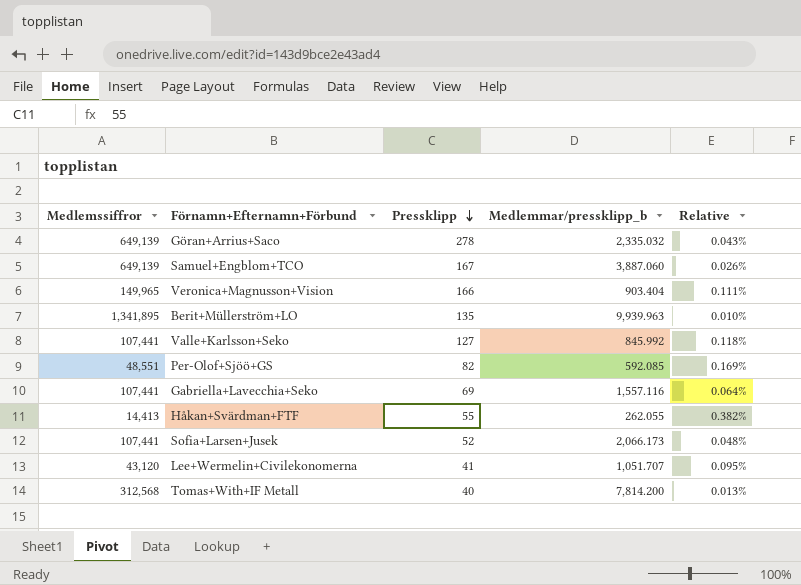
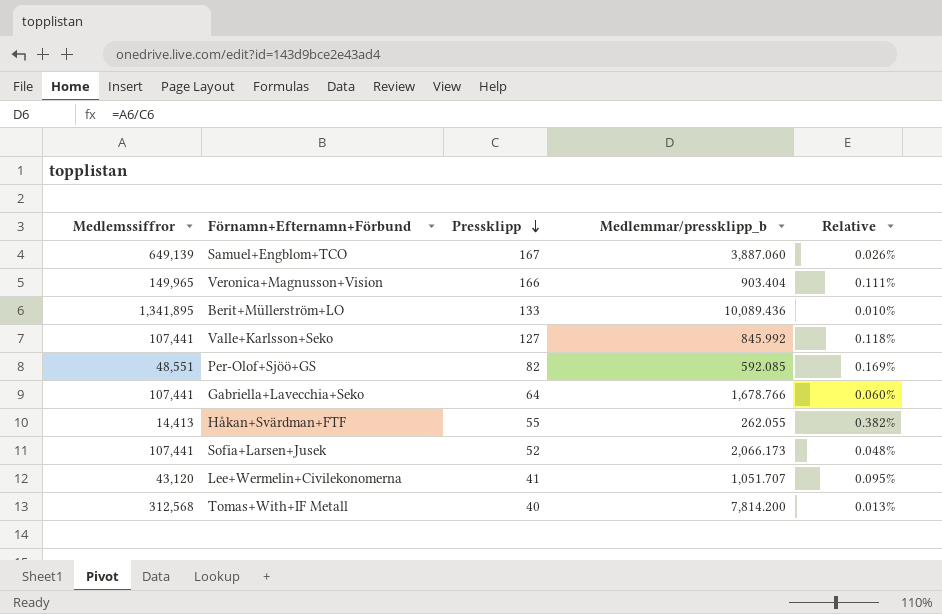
row Göran+Arrius+Saco: 649,139 | 278 | 2,335.032 | 0.043% -> none
Berit+Müllerström+LO | Pressklipp: 135 -> 133
Berit+Müllerström+LO | Medlemmar/pressklipp_b: 9,939.963 -> 10,089.436
Gabriella+Lavecchia+Seko | Pressklipp: 69 -> 64
Gabriella+Lavecchia+Seko | Medlemmar/pressklipp_b: 1,557.116 -> 1,678.766
Gabriella+Lavecchia+Seko | Relative: 0.064% -> 0.060%

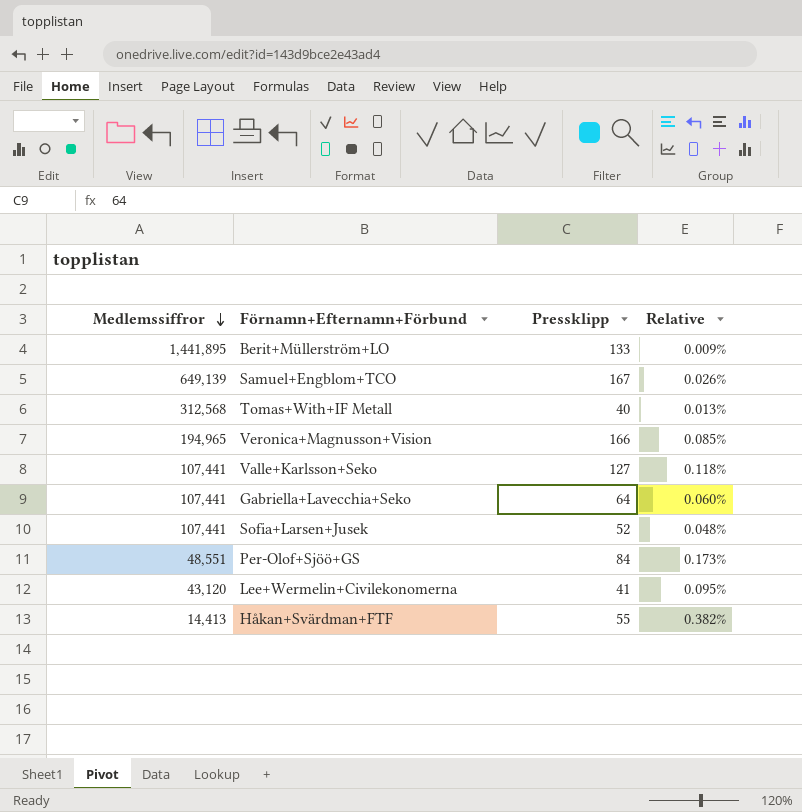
row order: Pressklipp descending -> Medlemssiffror descending
column Medlemmar/pressklipp_b | formula: [Medlemssiffror] / [Pressklipp] -> none
Berit+Müllerström+LO | Medlemssiffror: 1,341,895 -> 1,441,895
Berit+Müllerström+LO | Relative: 0.010% -> 0.009%
Veronica+Magnusson+Vision | Medlemssiffror: 149,965 -> 194,965
Veronica+Magnusson+Vision | Relative: 0.111% -> 0.085%
Per-Olof+Sjöö+GS | Pressklipp: 82 -> 84
Per-Olof+Sjöö+GS | Relative: 0.169% -> 0.173%

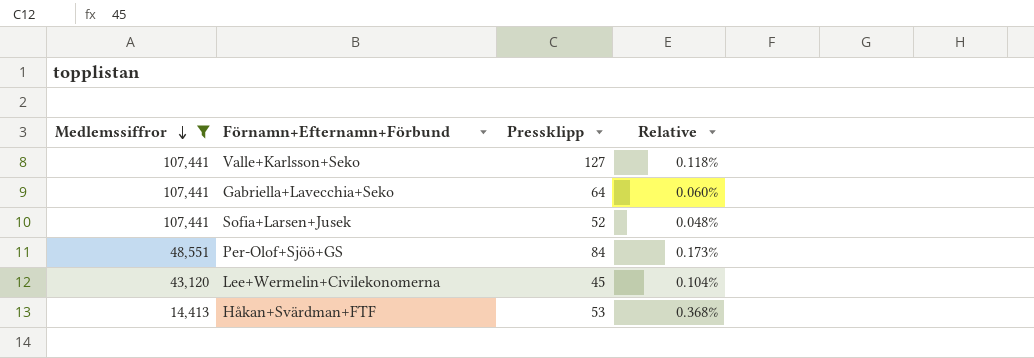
filter: none -> Medlemssiffror <= 107,441
Lee+Wermelin+Civilekonomerna | Pressklipp: 41 -> 45
Lee+Wermelin+Civilekonomerna | Relative: 0.095% -> 0.104%
Håkan+Svärdman+FTF | Pressklipp: 55 -> 53
Håkan+Svärdman+FTF | Relative: 0.382% -> 0.368%

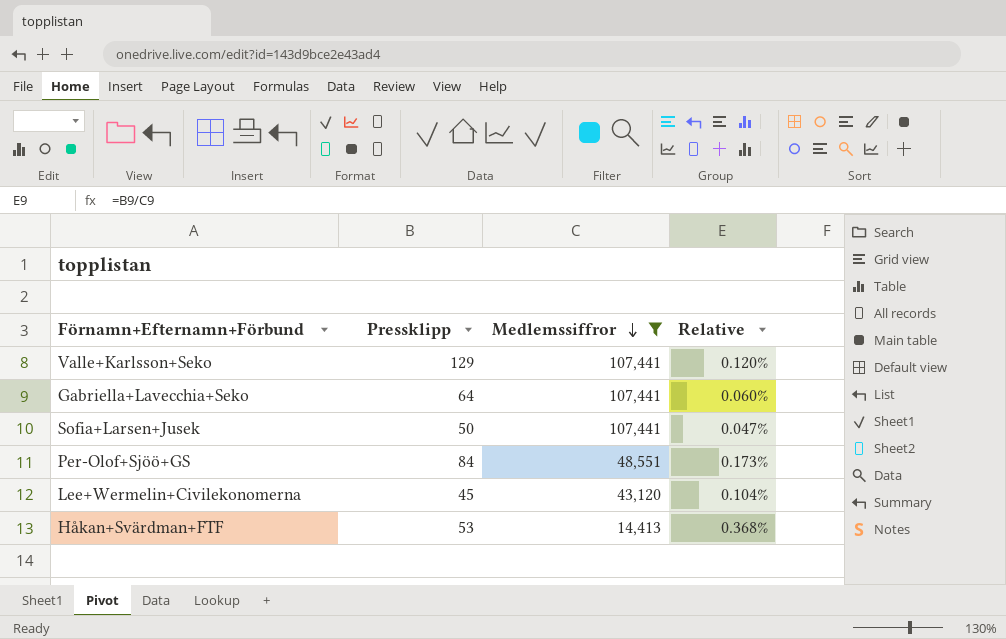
column Medlemssiffror | position: 1 -> 3
Valle+Karlsson+Seko | Pressklipp: 127 -> 129
Valle+Karlsson+Seko | Relative: 0.118% -> 0.120%
Sofia+Larsen+Jusek | Pressklipp: 52 -> 50
Sofia+Larsen+Jusek | Relative: 0.048% -> 0.047%

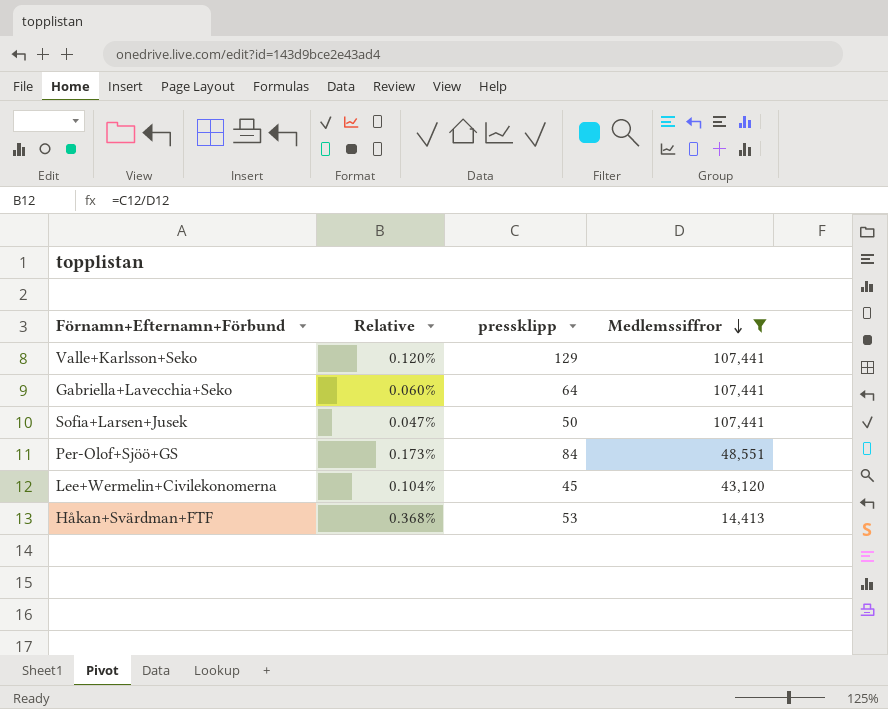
column Relative | position: 4 -> 2
column name: Pressklipp -> pressklipp

